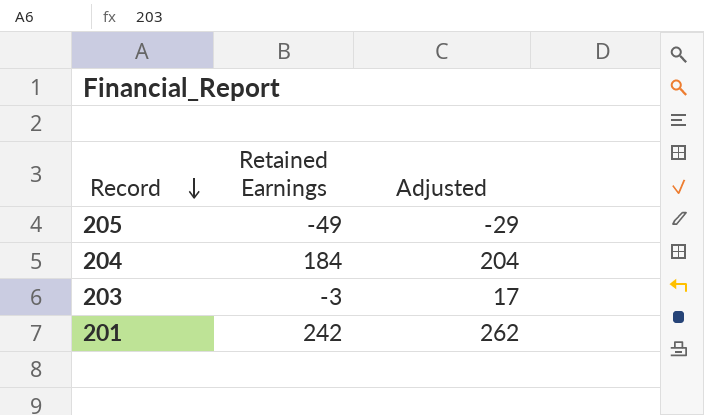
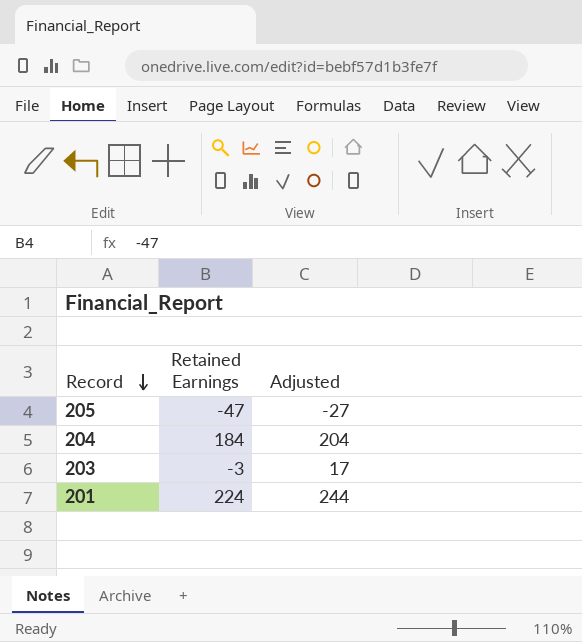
205 | Retained Earnings: -49 -> -47
205 | Adjusted: -29 -> -27
201 | Retained Earnings: 242 -> 224
201 | Adjusted: 262 -> 244

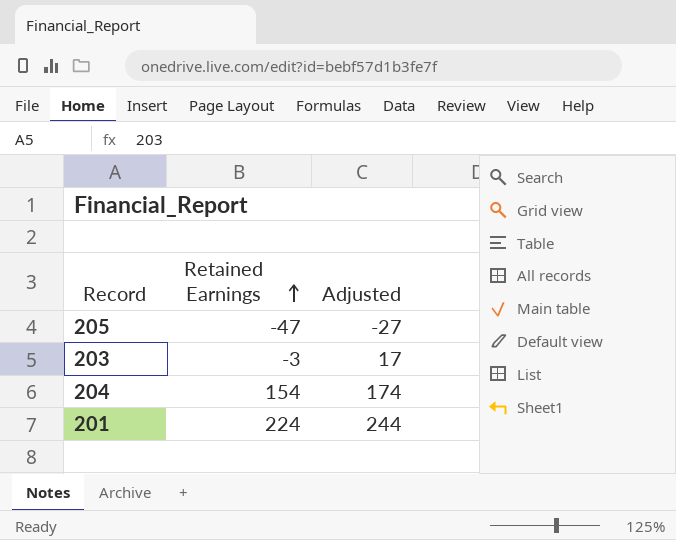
row order: Record descending -> Retained Earnings ascending
204 | Retained Earnings: 184 -> 154
204 | Adjusted: 204 -> 174

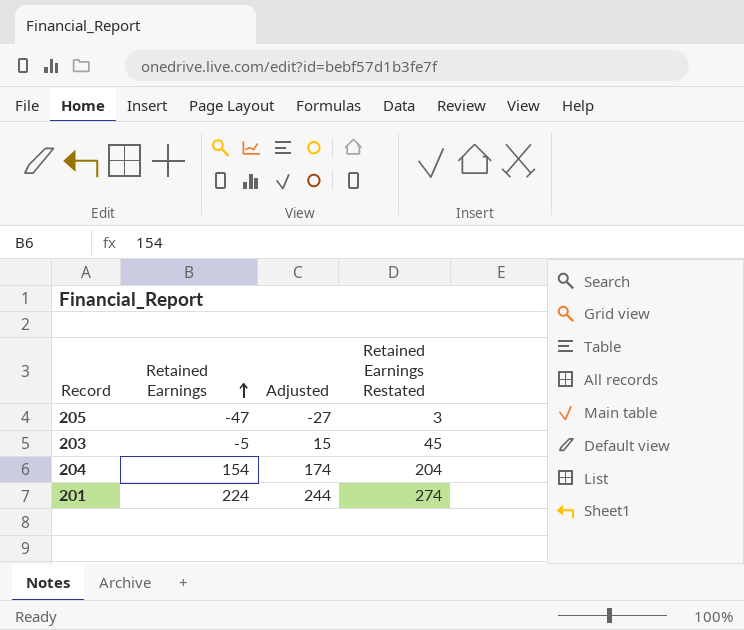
column Retained Earnings Restated | formula: none -> [Retained Earnings] + 50
203 | Retained Earnings: -3 -> -5
203 | Adjusted: 17 -> 15

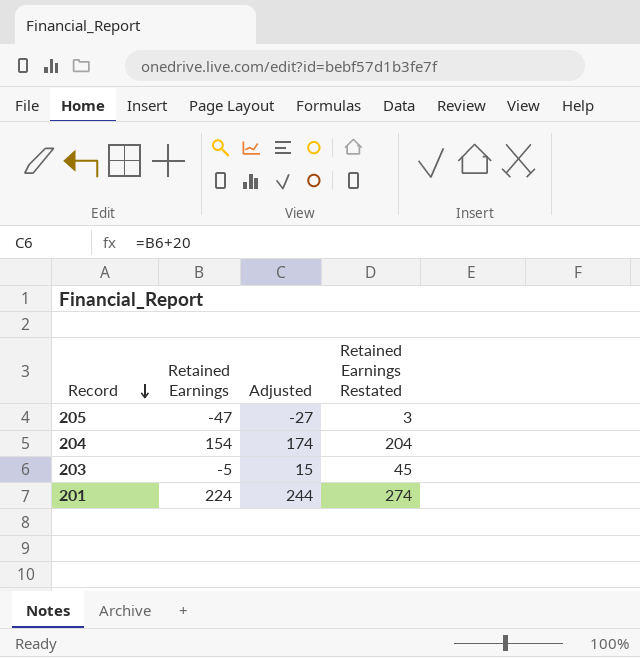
row order: Retained Earnings ascending -> Record descending

